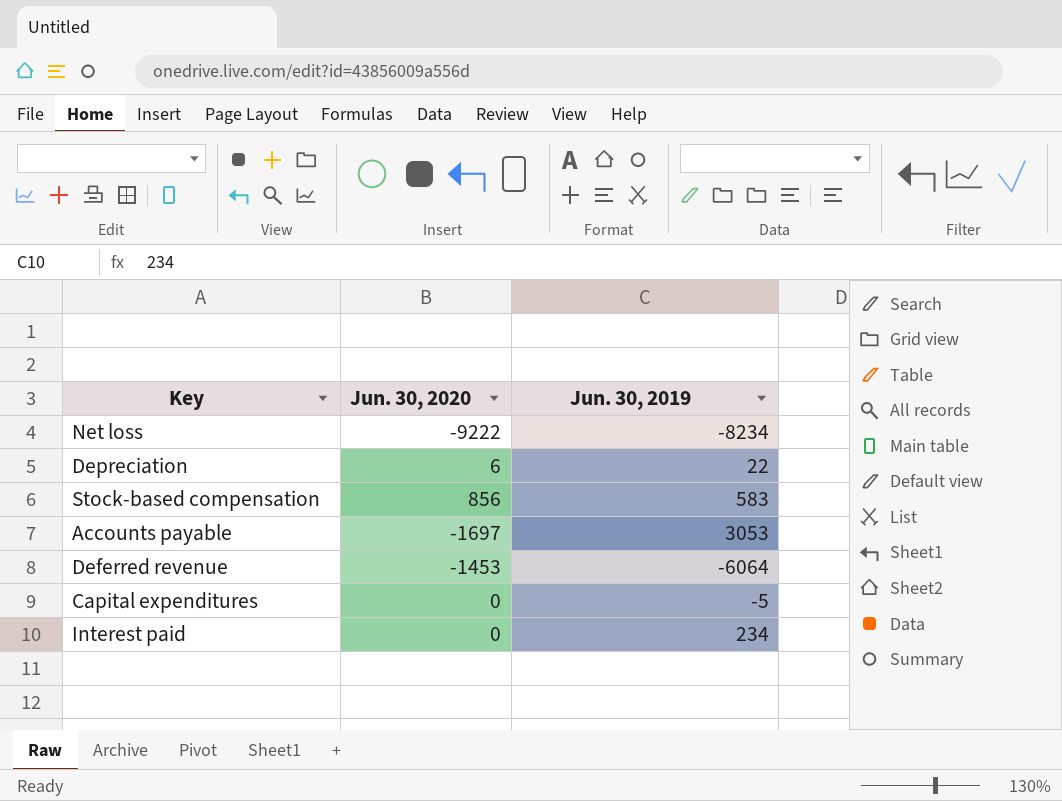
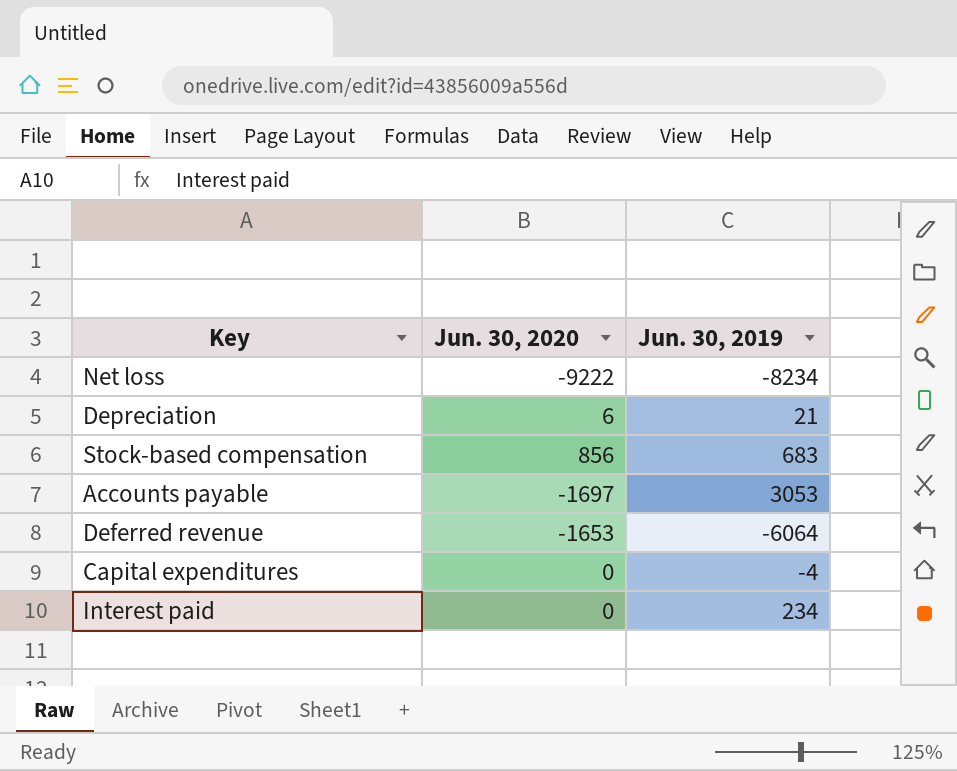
Depreciation | Jun. 30, 2019: 22 -> 21
Stock-based compensation | Jun. 30, 2019: 583 -> 683
Deferred revenue | Jun. 30, 2020: -1453 -> -1653
Capital expenditures | Jun. 30, 2019: -5 -> -4

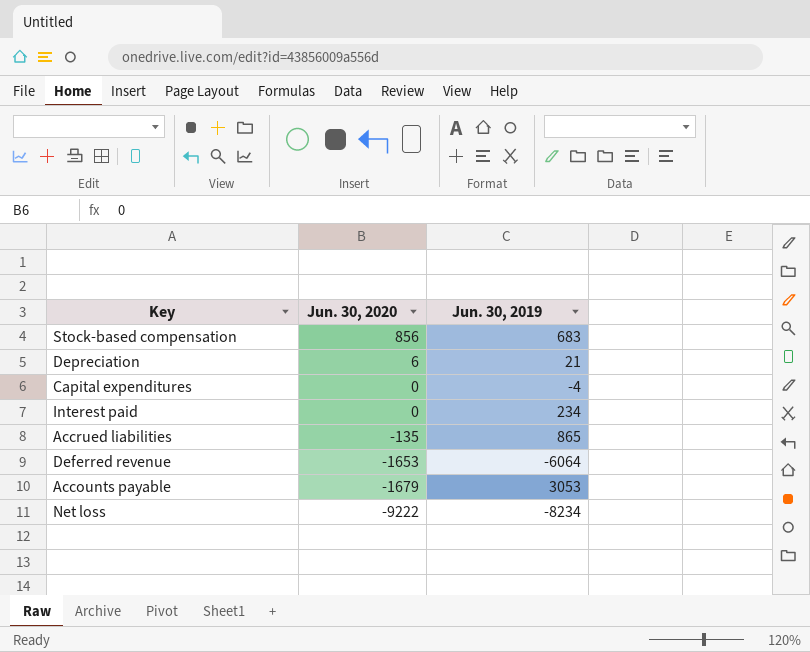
row order: none -> Jun. 30, 2020 descending
row Accrued liabilities: none -> -135 | 865
Accounts payable | Jun. 30, 2020: -1697 -> -1679

